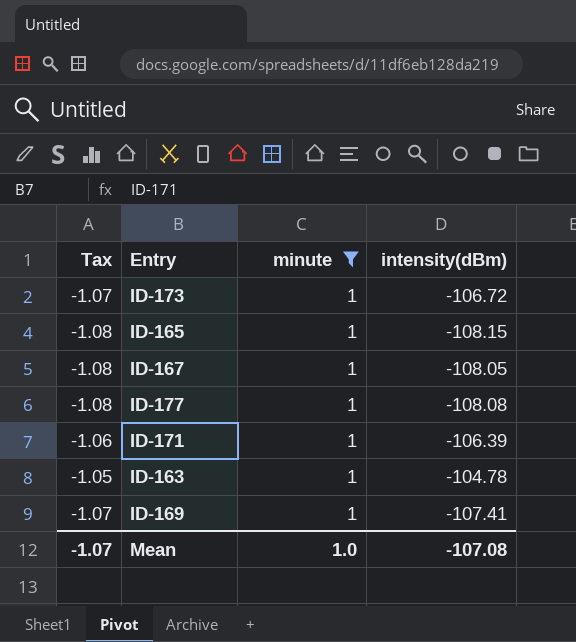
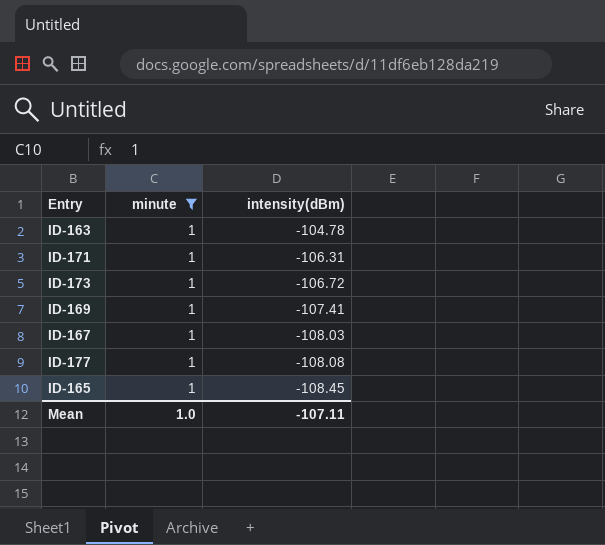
row order: none -> intensity(dBm) descending
column Tax | formula: [intensity(dBm)] * 0.01 -> none
ID-171 | intensity(dBm): -106.39 -> -106.31
ID-167 | intensity(dBm): -108.05 -> -108.03
ID-165 | intensity(dBm): -108.15 -> -108.45
Mean | intensity(dBm): -107.08 -> -107.11

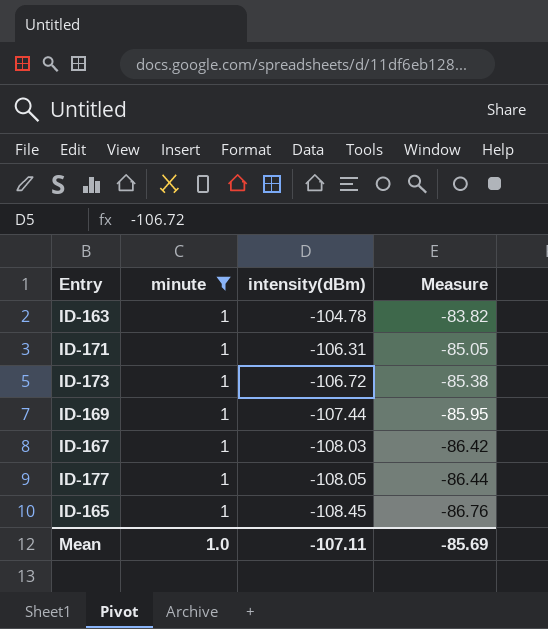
column Measure | formula: none -> [intensity(dBm)] * 0.8
ID-169 | intensity(dBm): -107.41 -> -107.44
ID-177 | intensity(dBm): -108.08 -> -108.05

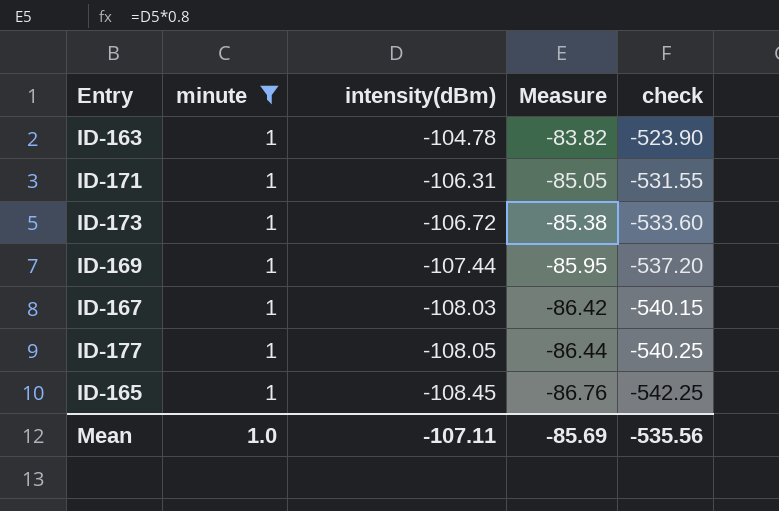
column check | formula: none -> [intensity(dBm)] * 5

